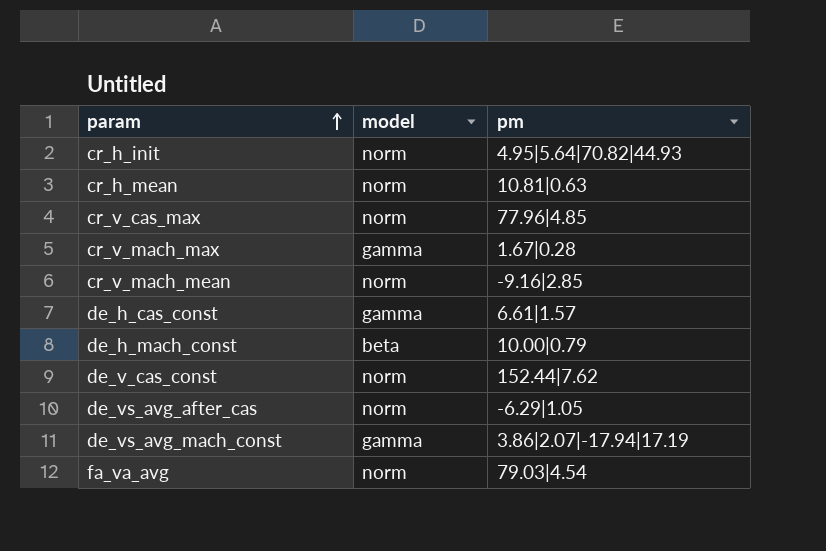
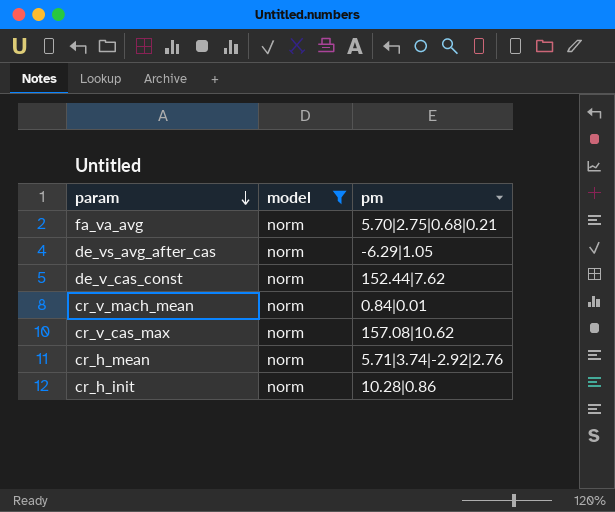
filter: none -> model = norm
row order: param ascending -> param descending
fa_va_avg | pm: 79.03|4.54 -> 5.70|2.75|0.68|0.21
cr_v_mach_mean | pm: -9.16|2.85 -> 0.84|0.01
cr_v_cas_max | pm: 77.96|4.85 -> 157.08|10.62
cr_h_mean | pm: 10.81|0.63 -> 5.71|3.74|-2.92|2.76
cr_h_init | pm: 4.95|5.64|70.82|44.93 -> 10.28|0.86

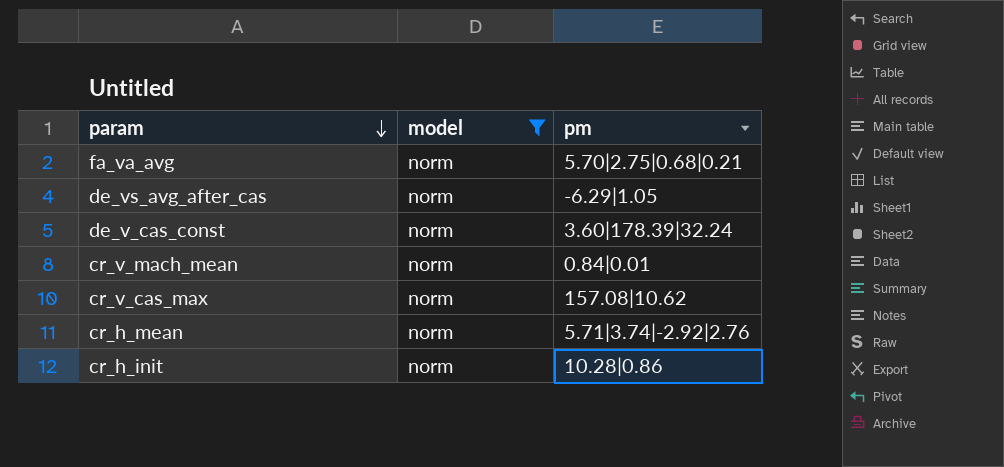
de_v_cas_const | pm: 152.44|7.62 -> 3.60|178.39|32.24

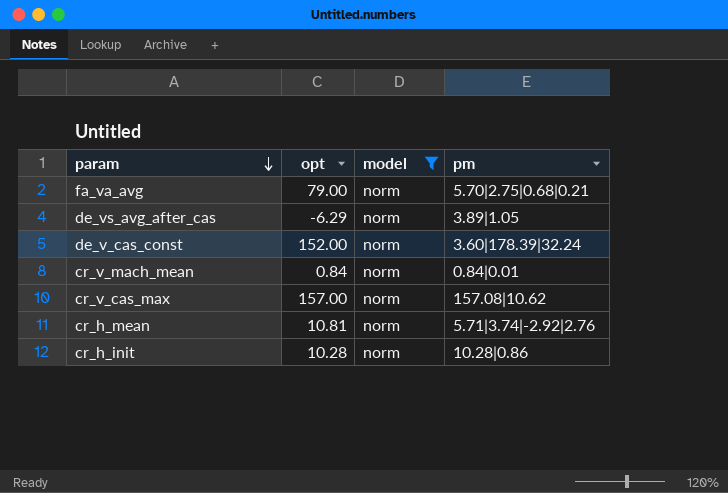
column opt | position: none -> 2
de_vs_avg_after_cas | pm: -6.29|1.05 -> 3.89|1.05

